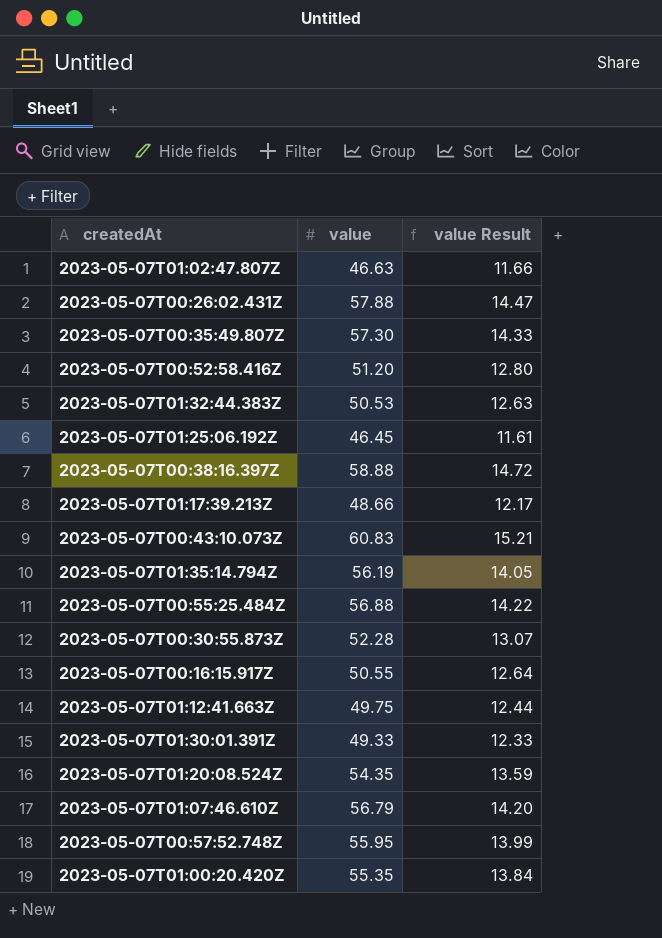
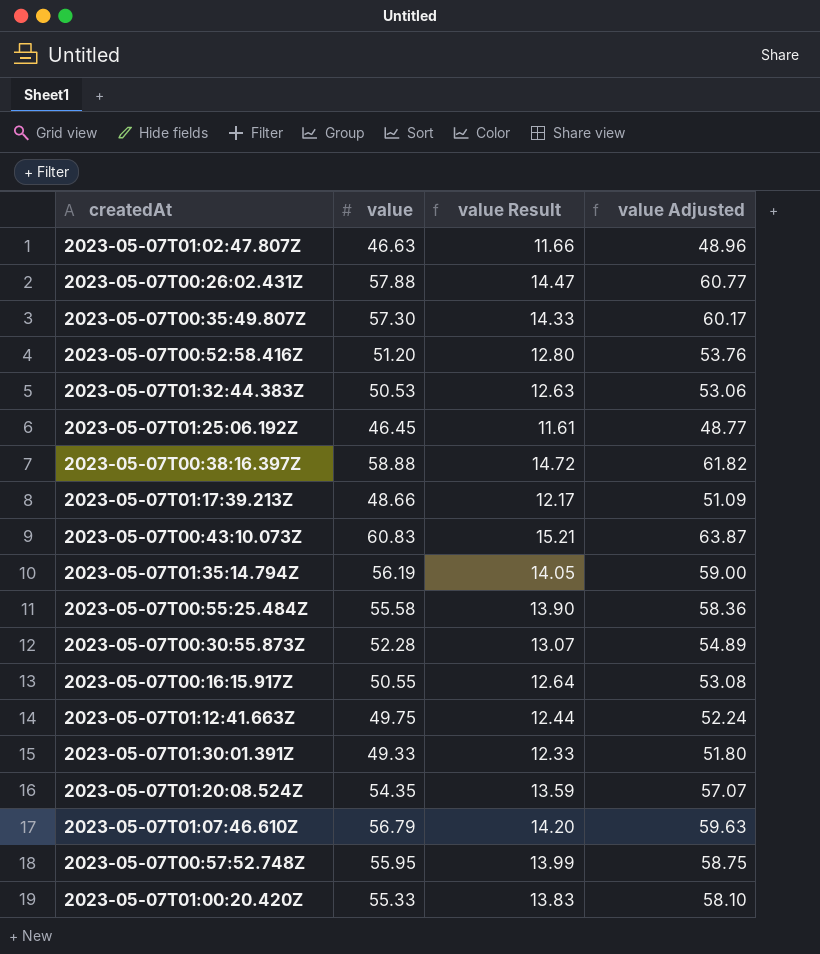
column value Adjusted | formula: none -> [value] * 1.05
2023-05-07T00:55:25.484Z | value: 56.88 -> 55.58
2023-05-07T00:55:25.484Z | value Result: 14.22 -> 13.90
2023-05-07T01:00:20.420Z | value: 55.35 -> 55.33
2023-05-07T01:00:20.420Z | value Result: 13.84 -> 13.83

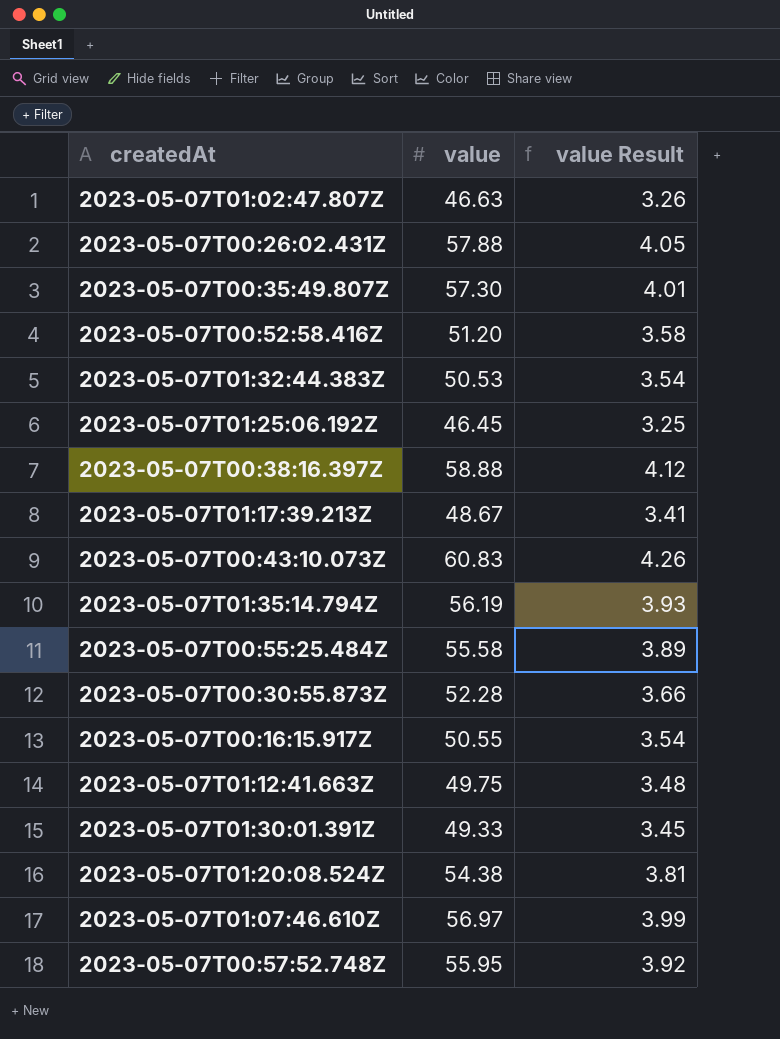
column value Adjusted | formula: [value] * 1.05 -> none
column value Result | formula: [value] * 0.25 -> [value] * 0.07
row 2023-05-07T01:00:20.420Z: 55.33 | 13.83 | 58.10 -> none
2023-05-07T01:17:39.213Z | value: 48.66 -> 48.67
2023-05-07T01:20:08.524Z | value: 54.35 -> 54.38
2023-05-07T01:07:46.610Z | value: 56.79 -> 56.97

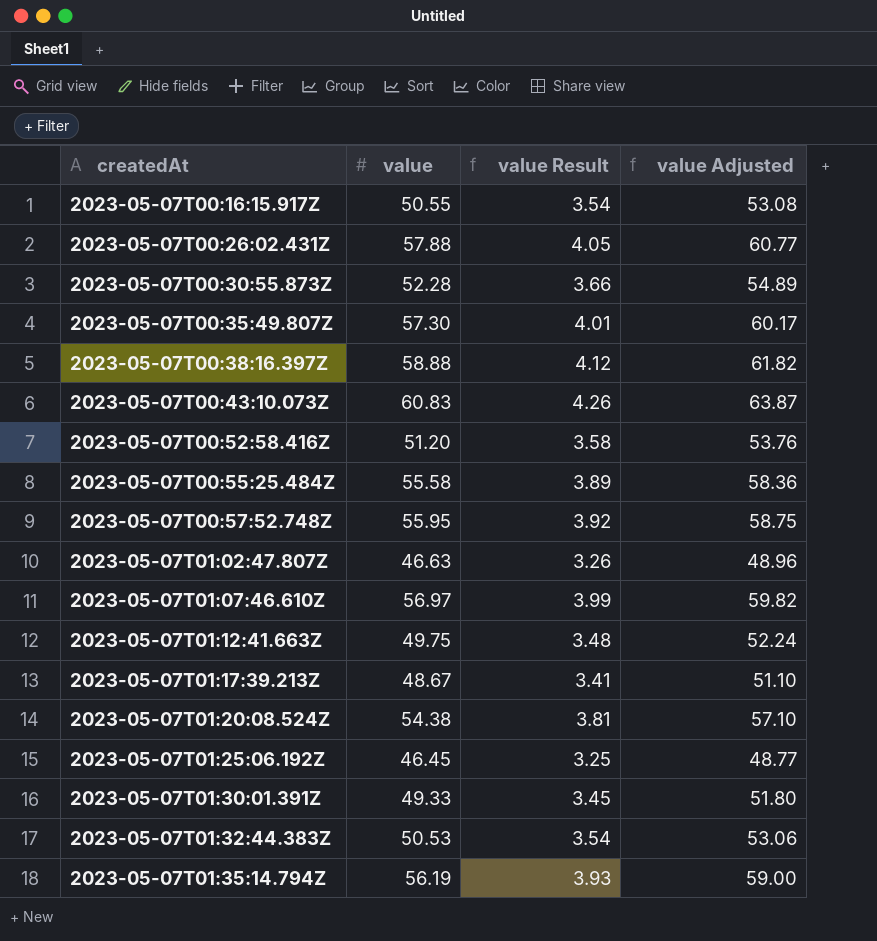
row order: none -> createdAt ascending
column value Adjusted | formula: none -> [value] * 1.05

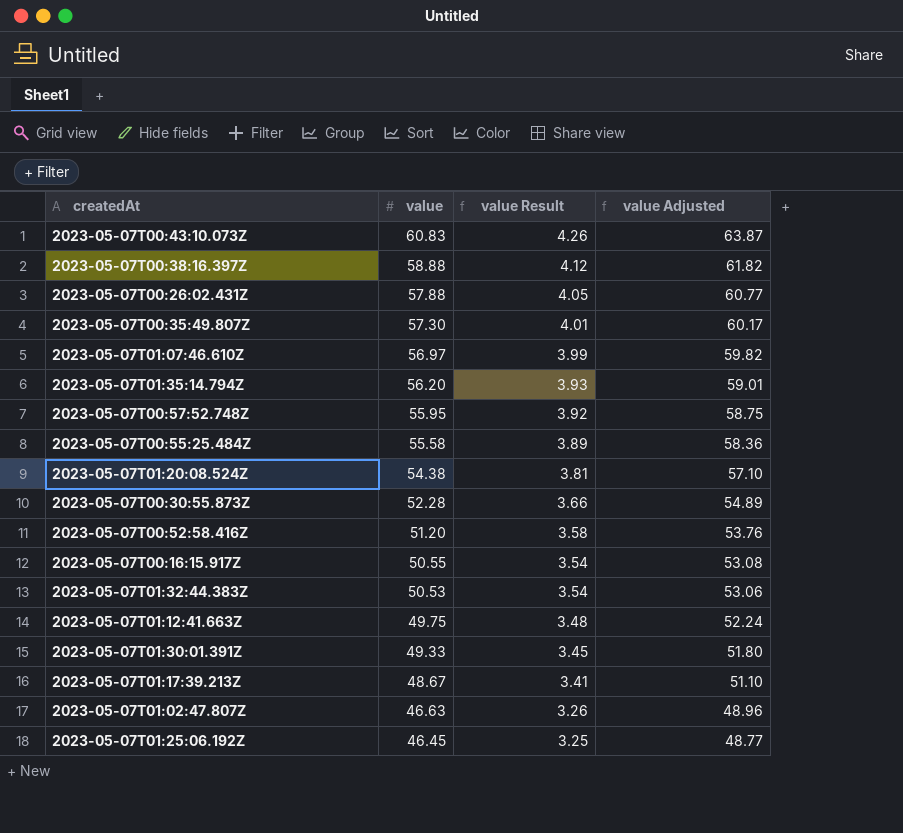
row order: createdAt ascending -> value descending
2023-05-07T01:35:14.794Z | value: 56.19 -> 56.20
2023-05-07T01:35:14.794Z | value Adjusted: 59.00 -> 59.01

